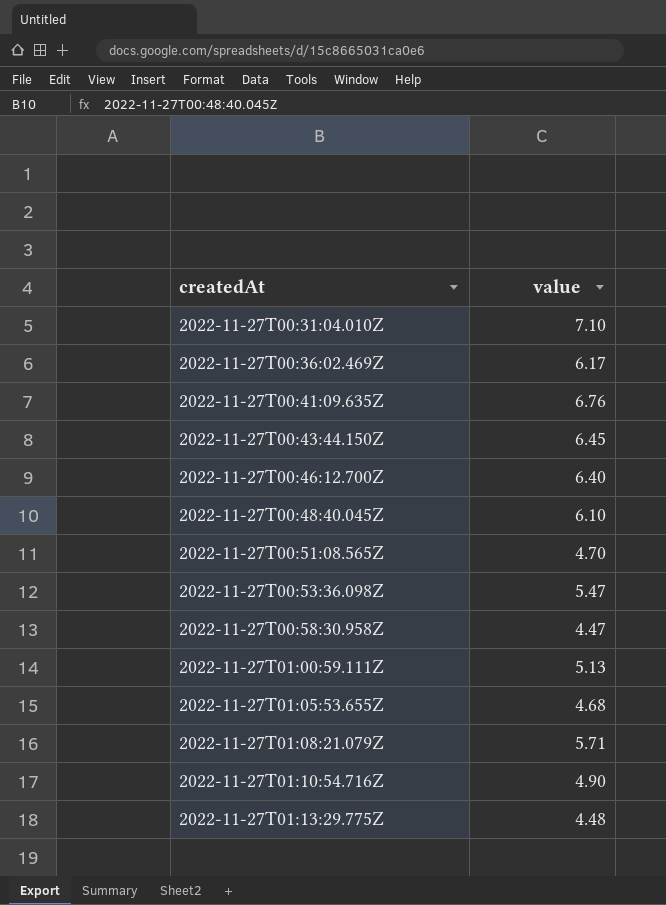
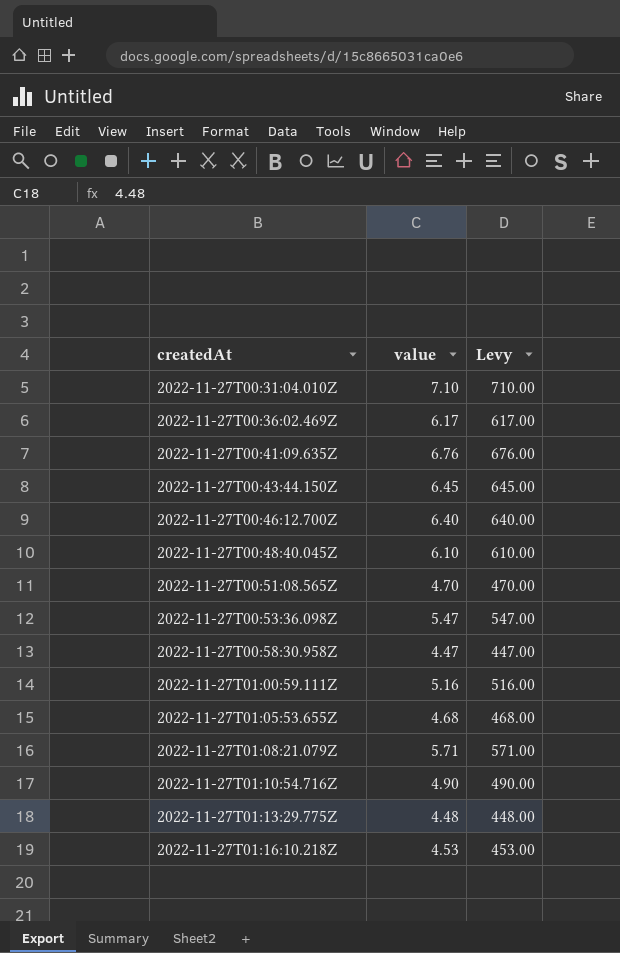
column Levy | formula: none -> [value] * 100
2022-11-27T01:00:59.111Z | value: 5.13 -> 5.16
row 2022-11-27T01:16:10.218Z: none -> 4.53 | 453.00

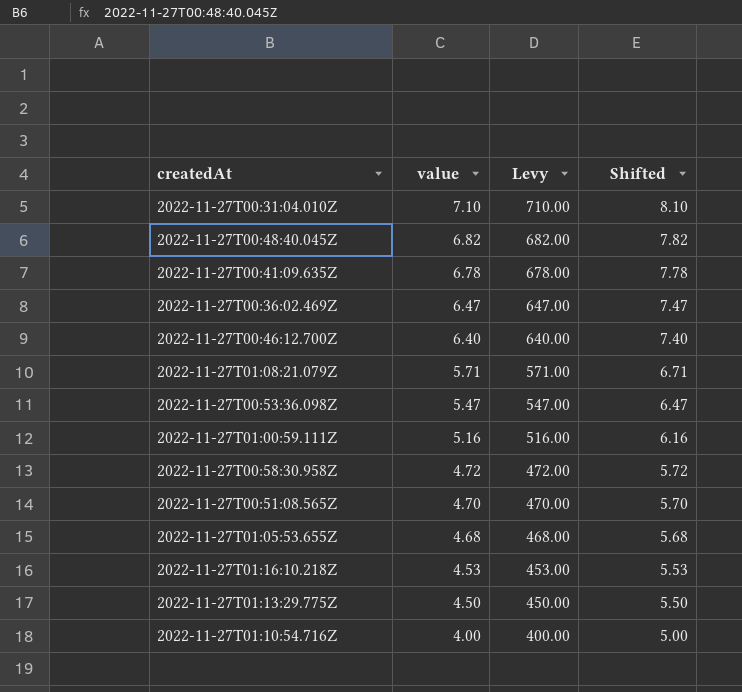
row order: createdAt ascending -> value descending
column Shifted | formula: none -> [value] + 1
row 2022-11-27T00:43:44.150Z: 6.45 | 645.00 -> none
2022-11-27T00:48:40.045Z | value: 6.10 -> 6.82
2022-11-27T00:48:40.045Z | Levy: 610.00 -> 682.00
2022-11-27T00:41:09.635Z | value: 6.76 -> 6.78
2022-11-27T00:41:09.635Z | Levy: 676.00 -> 678.00
2022-11-27T00:36:02.469Z | value: 6.17 -> 6.47
2022-11-27T00:36:02.469Z | Levy: 617.00 -> 647.00
2022-11-27T00:58:30.958Z | value: 4.47 -> 4.72
2022-11-27T00:58:30.958Z | Levy: 447.00 -> 472.00
2022-11-27T01:13:29.775Z | value: 4.48 -> 4.50
2022-11-27T01:13:29.775Z | Levy: 448.00 -> 450.00
2022-11-27T01:10:54.716Z | value: 4.90 -> 4.00
2022-11-27T01:10:54.716Z | Levy: 490.00 -> 400.00

